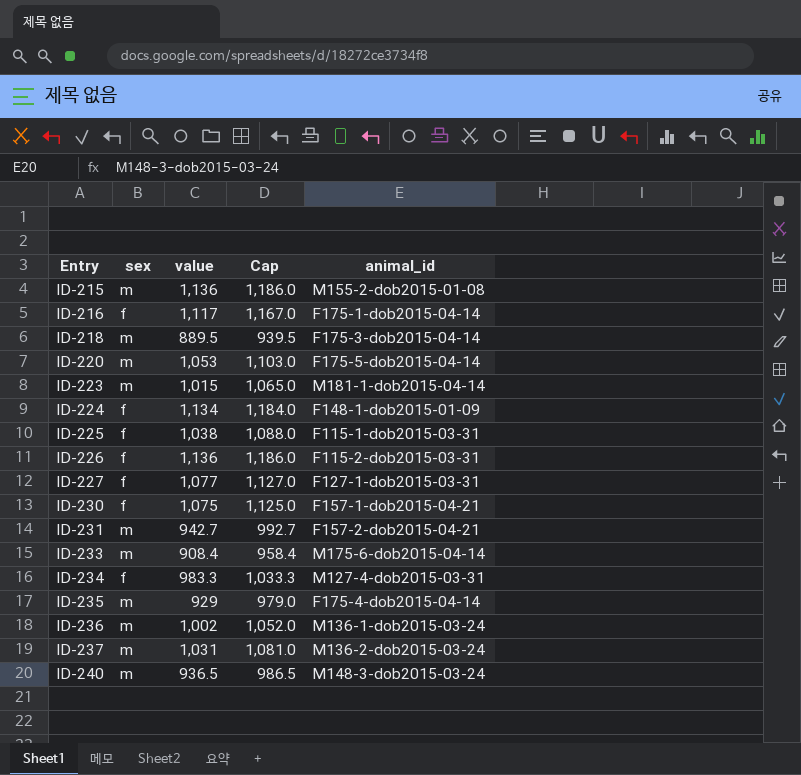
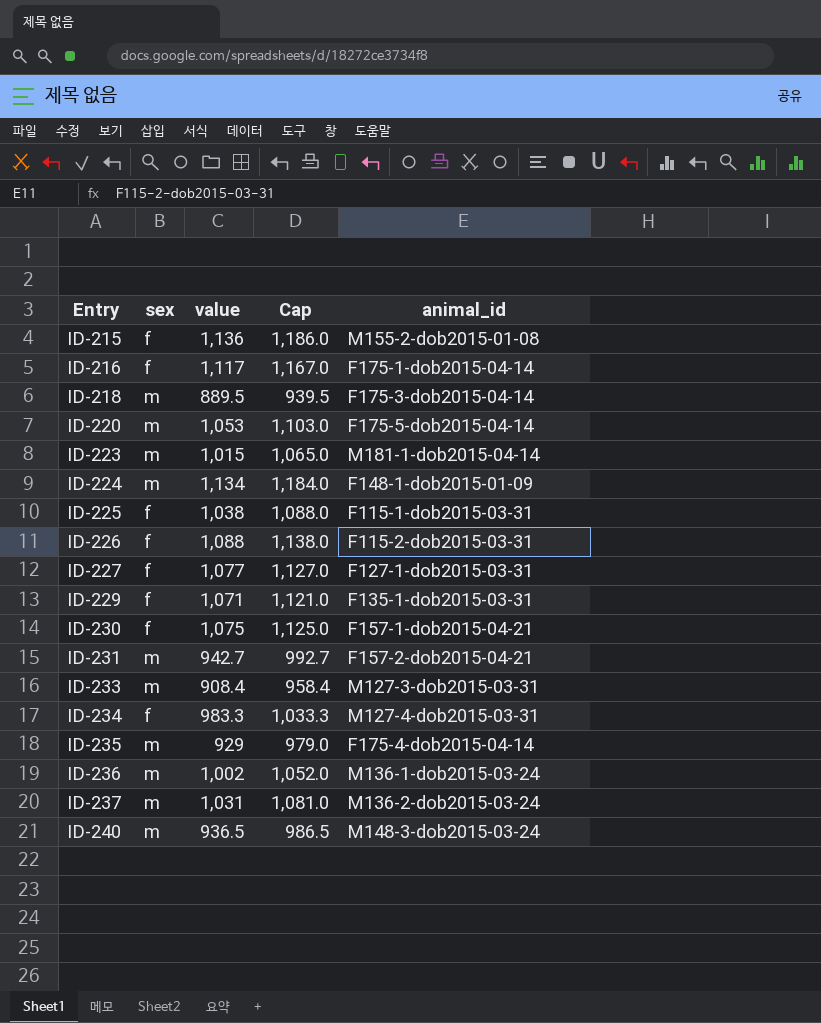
ID-215 | sex: m -> f
ID-224 | sex: f -> m
ID-226 | value: 1,136 -> 1,088
ID-226 | Cap: 1,186.0 -> 1,138.0
row ID-229: none -> f | 1,071 | 1,121.0 | F135-1-dob2015-03-31
ID-233 | animal_id: M175-6-dob2015-04-14 -> M127-3-dob2015-03-31

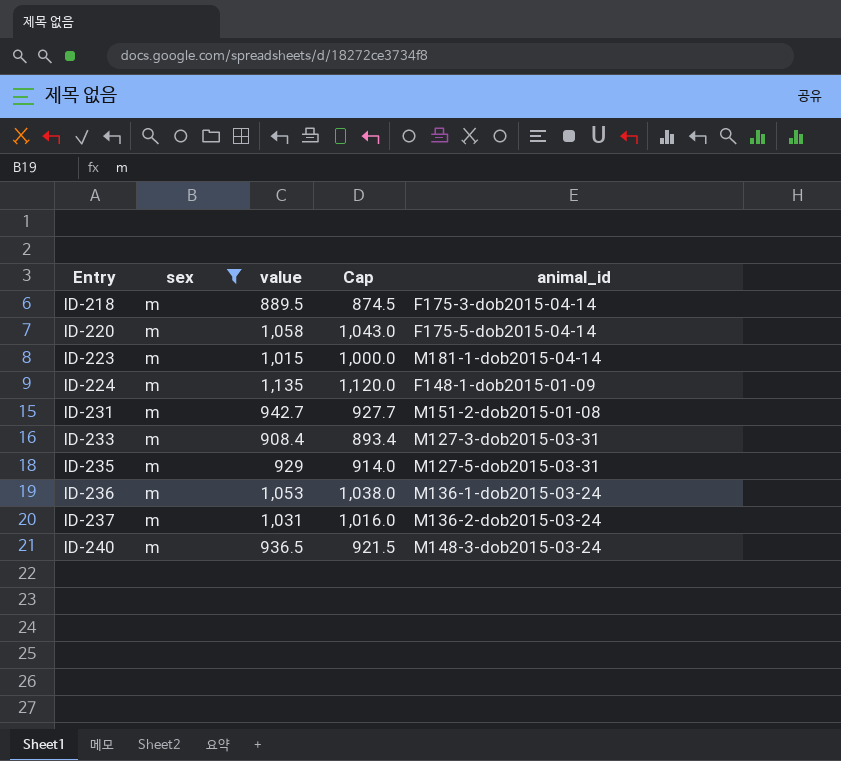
filter: none -> sex = m
column Cap | formula: [value] + 50 -> [value] - 15
ID-220 | value: 1,053 -> 1,058
ID-224 | value: 1,134 -> 1,135
ID-231 | animal_id: F157-2-dob2015-04-21 -> M151-2-dob2015-01-08
ID-235 | animal_id: F175-4-dob2015-04-14 -> M127-5-dob2015-03-31
ID-236 | value: 1,002 -> 1,053

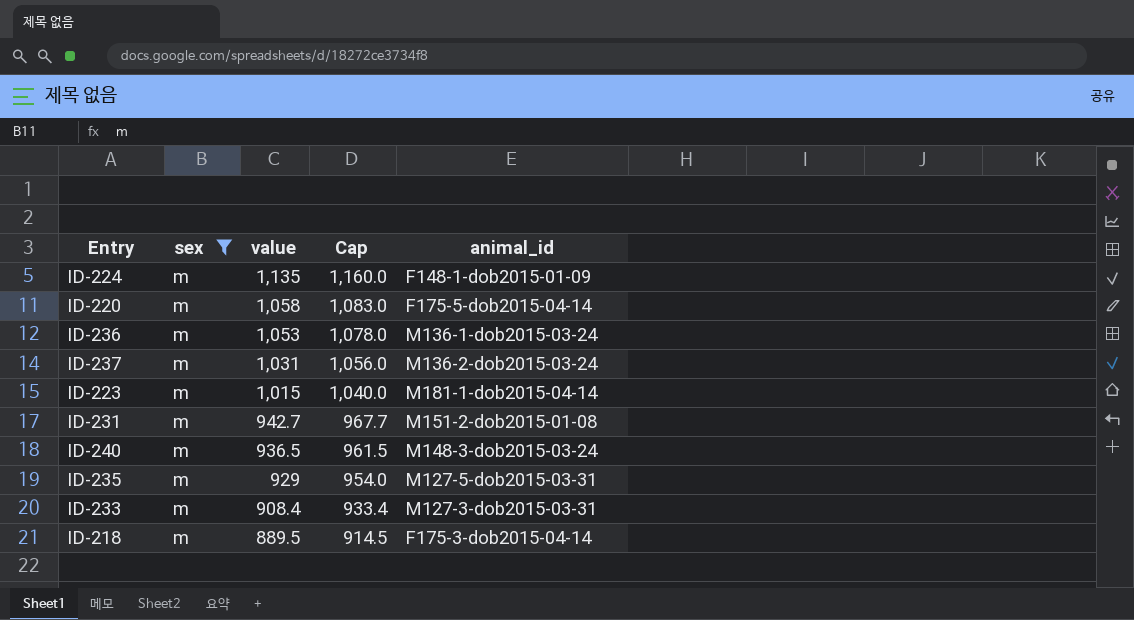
row order: Entry ascending -> value descending
column Cap | formula: [value] - 15 -> [value] + 25

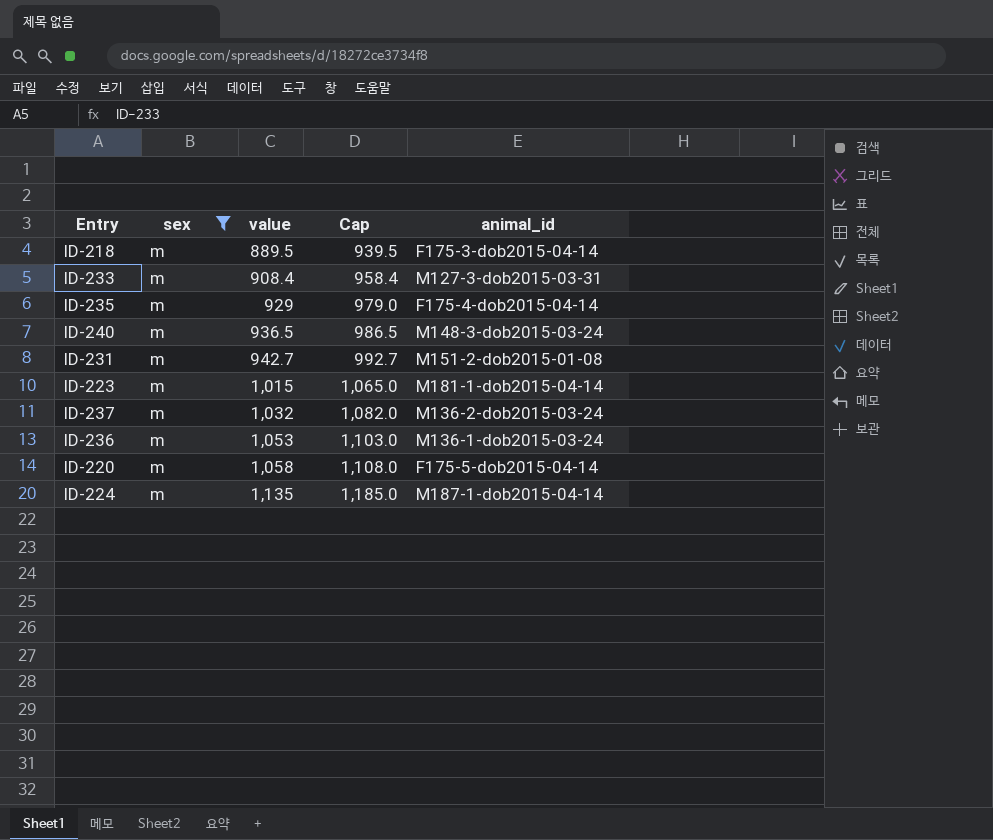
row order: value descending -> value ascending
column Cap | formula: [value] + 25 -> [value] + 50
ID-235 | animal_id: M127-5-dob2015-03-31 -> F175-4-dob2015-04-14
ID-237 | value: 1,031 -> 1,032
ID-224 | animal_id: F148-1-dob2015-01-09 -> M187-1-dob2015-04-14

